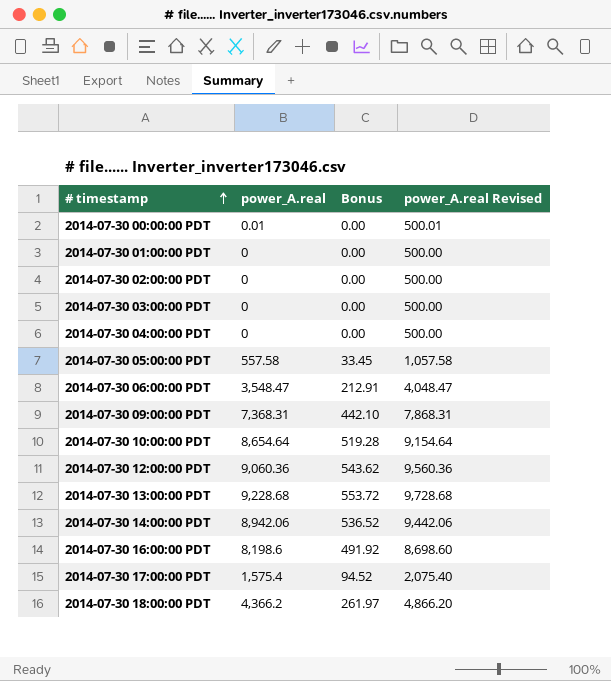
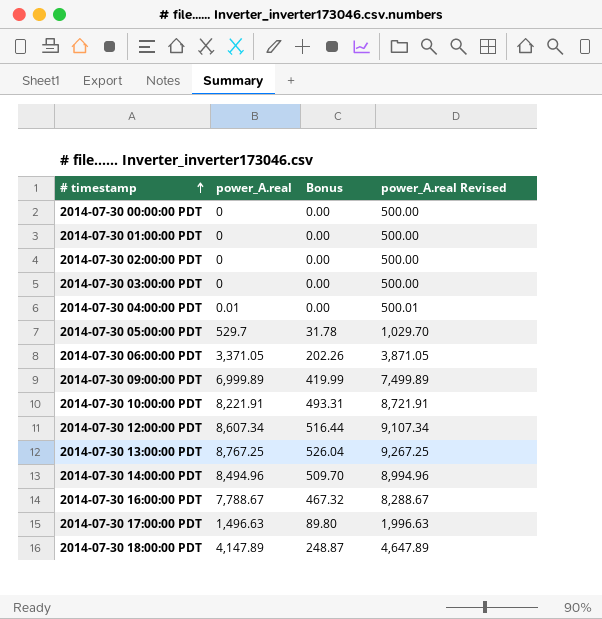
2014-07-30 00:00:00 PDT | power_A.real: 0.01 -> 0
2014-07-30 00:00:00 PDT | power_A.real Revised: 500.01 -> 500.00
2014-07-30 04:00:00 PDT | power_A.real: 0 -> 0.01
2014-07-30 04:00:00 PDT | power_A.real Revised: 500.00 -> 500.01
2014-07-30 05:00:00 PDT | power_A.real: 557.58 -> 529.7
2014-07-30 05:00:00 PDT | Bonus: 33.45 -> 31.78
2014-07-30 05:00:00 PDT | power_A.real Revised: 1,057.58 -> 1,029.70
2014-07-30 06:00:00 PDT | power_A.real: 3,548.47 -> 3,371.05
2014-07-30 06:00:00 PDT | Bonus: 212.91 -> 202.26
2014-07-30 06:00:00 PDT | power_A.real Revised: 4,048.47 -> 3,871.05
2014-07-30 09:00:00 PDT | power_A.real: 7,368.31 -> 6,999.89
2014-07-30 09:00:00 PDT | Bonus: 442.10 -> 419.99
2014-07-30 09:00:00 PDT | power_A.real Revised: 7,868.31 -> 7,499.89
2014-07-30 10:00:00 PDT | power_A.real: 8,654.64 -> 8,221.91
2014-07-30 10:00:00 PDT | Bonus: 519.28 -> 493.31
2014-07-30 10:00:00 PDT | power_A.real Revised: 9,154.64 -> 8,721.91
2014-07-30 12:00:00 PDT | power_A.real: 9,060.36 -> 8,607.34
2014-07-30 12:00:00 PDT | Bonus: 543.62 -> 516.44
2014-07-30 12:00:00 PDT | power_A.real Revised: 9,560.36 -> 9,107.34
2014-07-30 13:00:00 PDT | power_A.real: 9,228.68 -> 8,767.25
2014-07-30 13:00:00 PDT | Bonus: 553.72 -> 526.04
2014-07-30 13:00:00 PDT | power_A.real Revised: 9,728.68 -> 9,267.25
2014-07-30 14:00:00 PDT | power_A.real: 8,942.06 -> 8,494.96
2014-07-30 14:00:00 PDT | Bonus: 536.52 -> 509.70
2014-07-30 14:00:00 PDT | power_A.real Revised: 9,442.06 -> 8,994.96
2014-07-30 16:00:00 PDT | power_A.real: 8,198.6 -> 7,788.67
2014-07-30 16:00:00 PDT | Bonus: 491.92 -> 467.32
2014-07-30 16:00:00 PDT | power_A.real Revised: 8,698.60 -> 8,288.67
2014-07-30 17:00:00 PDT | power_A.real: 1,575.4 -> 1,496.63
2014-07-30 17:00:00 PDT | Bonus: 94.52 -> 89.80
2014-07-30 17:00:00 PDT | power_A.real Revised: 2,075.40 -> 1,996.63
2014-07-30 18:00:00 PDT | power_A.real: 4,366.2 -> 4,147.89
2014-07-30 18:00:00 PDT | Bonus: 261.97 -> 248.87
2014-07-30 18:00:00 PDT | power_A.real Revised: 4,866.20 -> 4,647.89

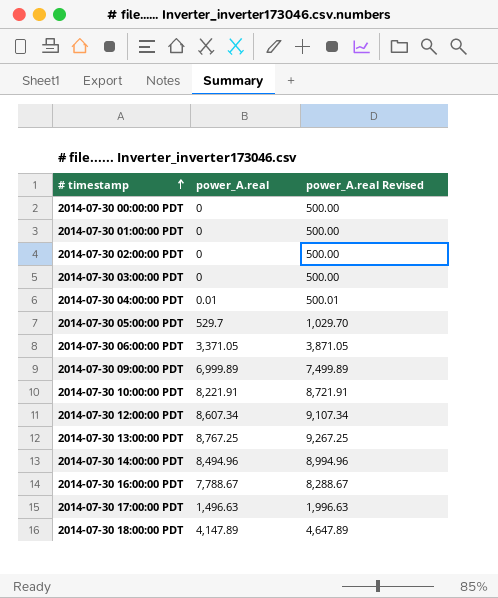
column Bonus | formula: [power_A.real] * 0.06 -> none

